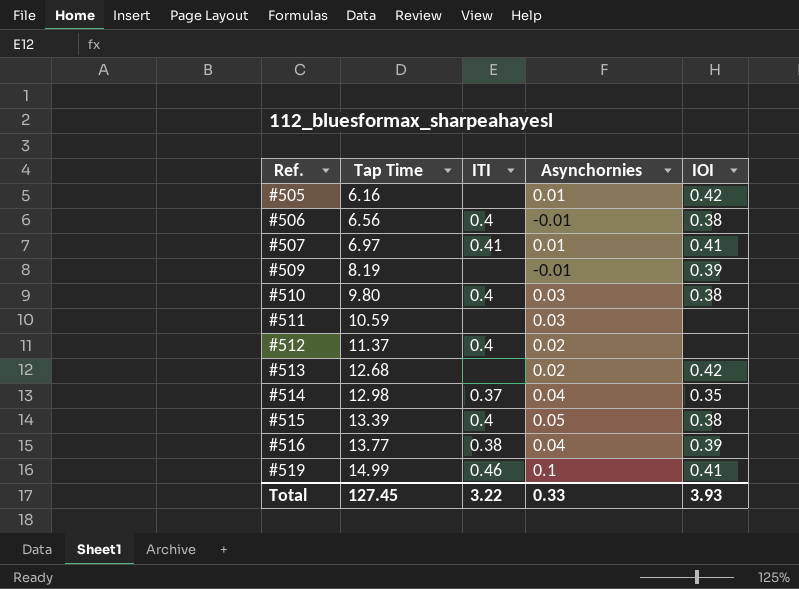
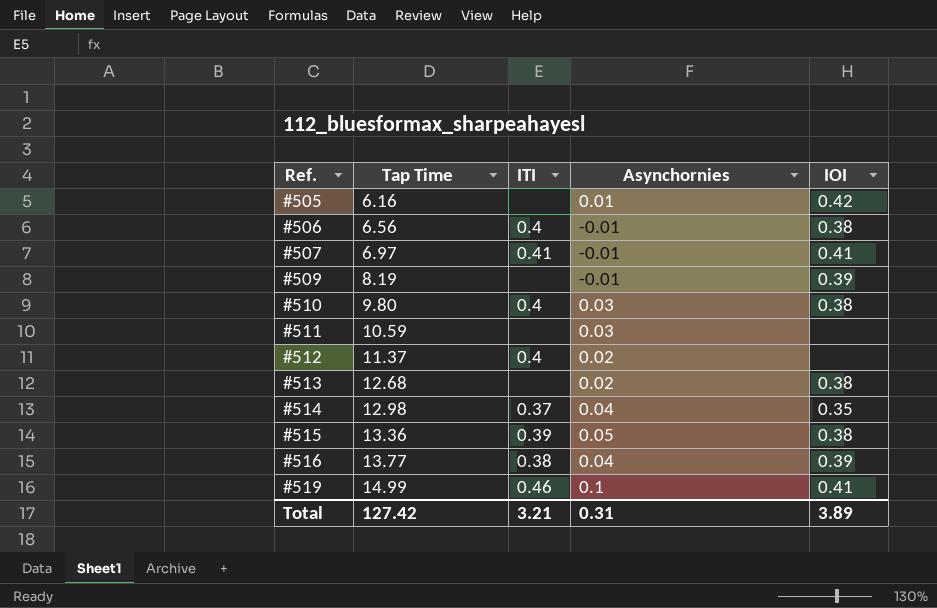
#507 | Asynchornies: 0.01 -> -0.01
#513 | IOI: 0.42 -> 0.38
#515 | Tap Time: 13.39 -> 13.36
#515 | ITI: 0.4 -> 0.39
Total | Tap Time: 127.45 -> 127.42
Total | ITI: 3.22 -> 3.21
Total | Asynchornies: 0.33 -> 0.31
Total | IOI: 3.93 -> 3.89

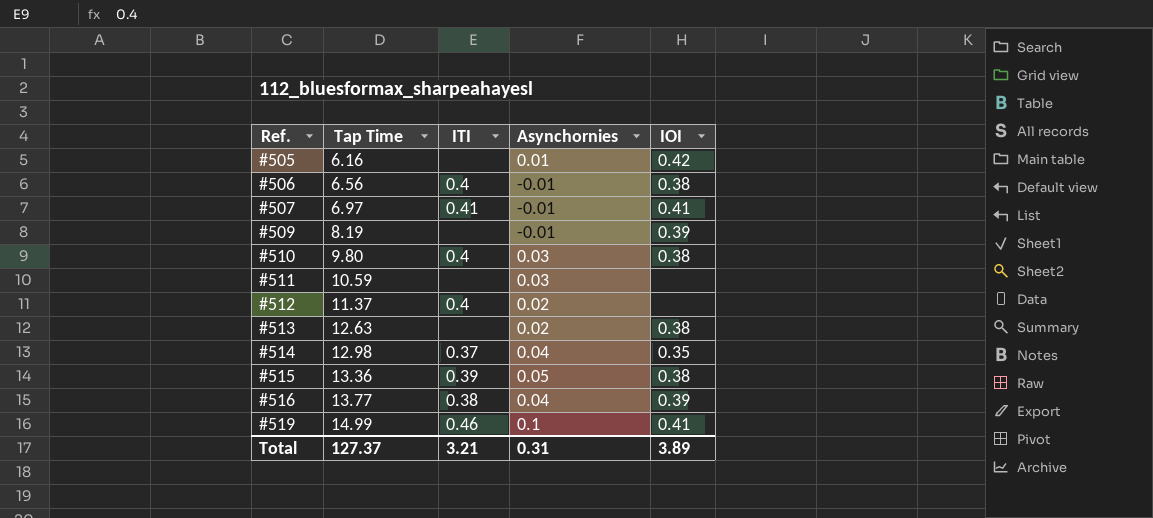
#513 | Tap Time: 12.68 -> 12.63
Total | Tap Time: 127.42 -> 127.37

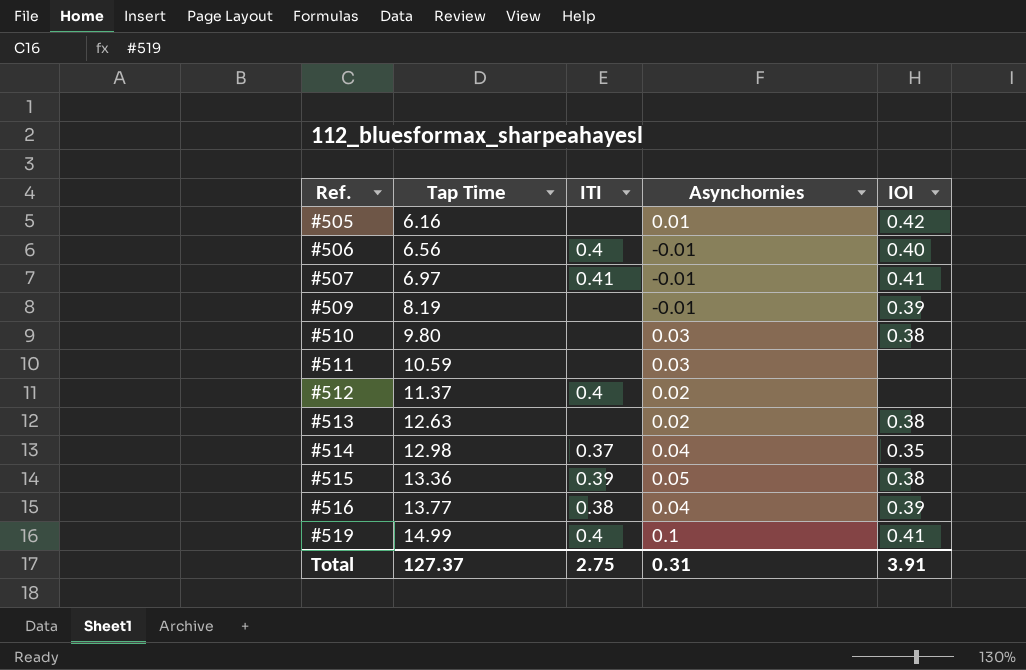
#506 | IOI: 0.38 -> 0.40
#510 | ITI: 0.4 -> none
#519 | ITI: 0.46 -> 0.4
Total | ITI: 3.21 -> 2.75
Total | IOI: 3.89 -> 3.91

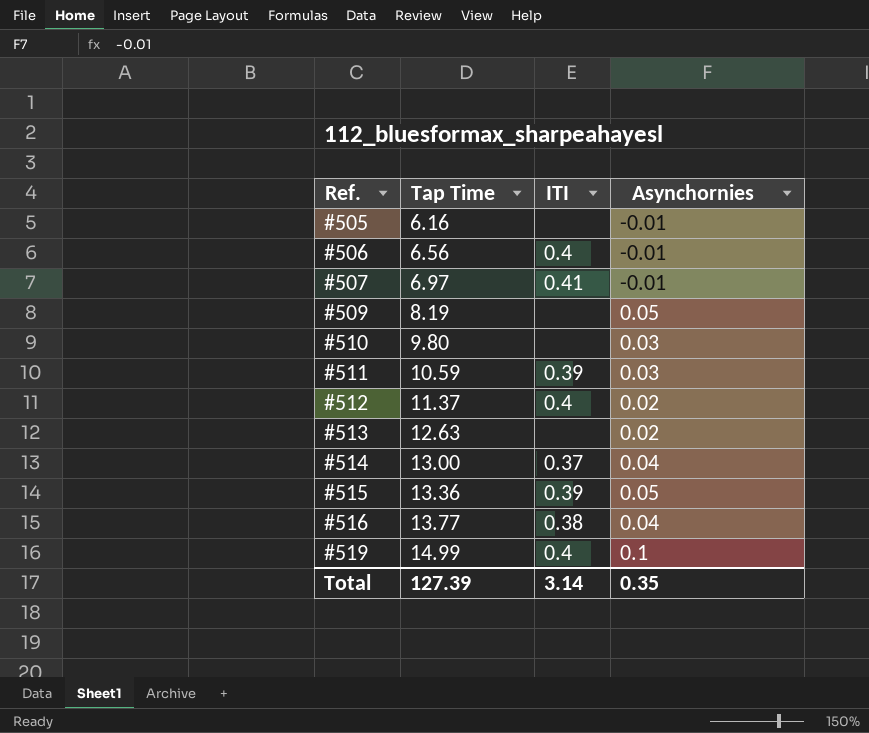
column IOI | position: 5 -> none
#505 | Asynchornies: 0.01 -> -0.01
#509 | Asynchornies: -0.01 -> 0.05
#511 | ITI: none -> 0.39
#514 | Tap Time: 12.98 -> 13.00
Total | Tap Time: 127.37 -> 127.39
Total | ITI: 2.75 -> 3.14
Total | Asynchornies: 0.31 -> 0.35

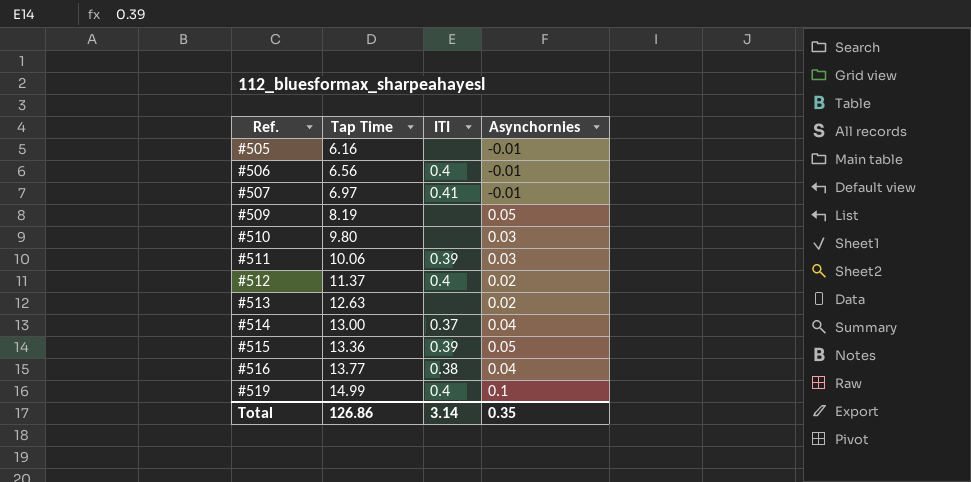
#511 | Tap Time: 10.59 -> 10.06
Total | Tap Time: 127.39 -> 126.86

